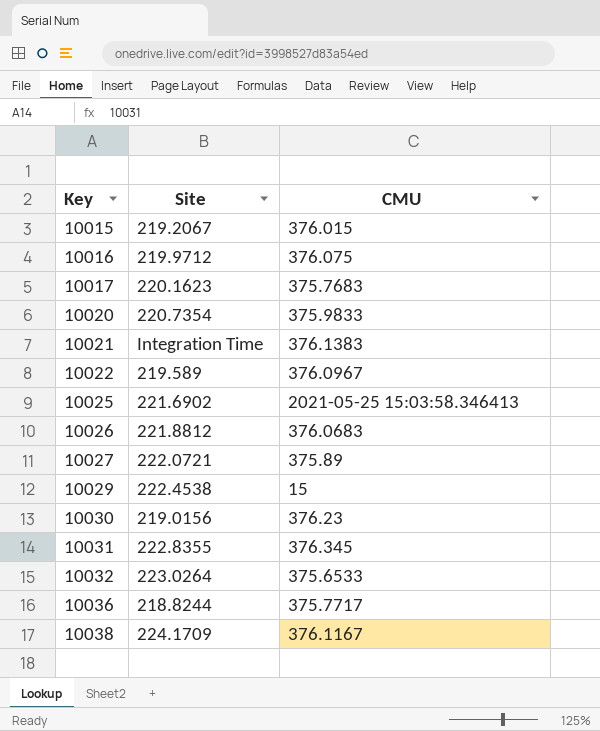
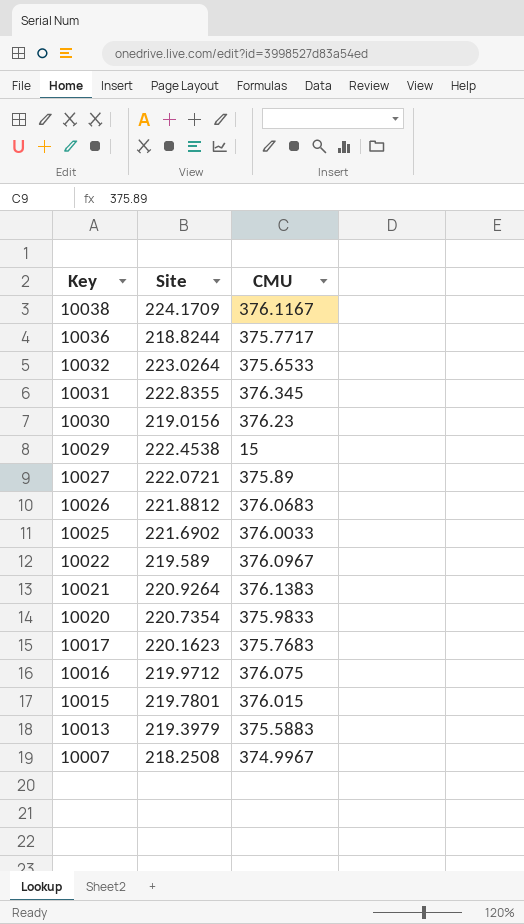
row order: Key ascending -> Key descending
10025 | CMU: 2021-05-25 15:03:58.346413 -> 376.0033
10021 | Site: Integration Time -> 220.9264
10015 | Site: 219.2067 -> 219.7801
row 10013: none -> 219.3979 | 375.5883
row 10007: none -> 218.2508 | 374.9967

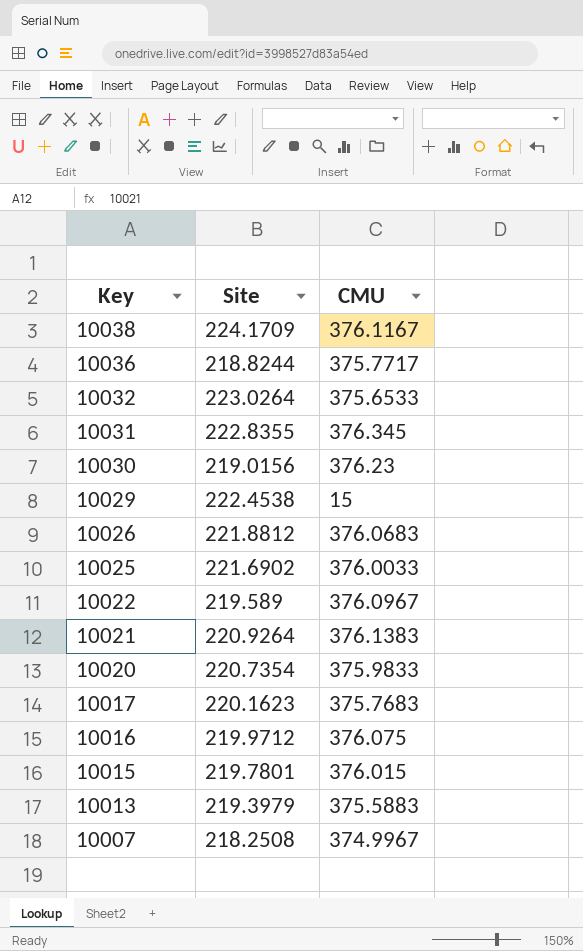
row 10027: 222.0721 | 375.89 -> none

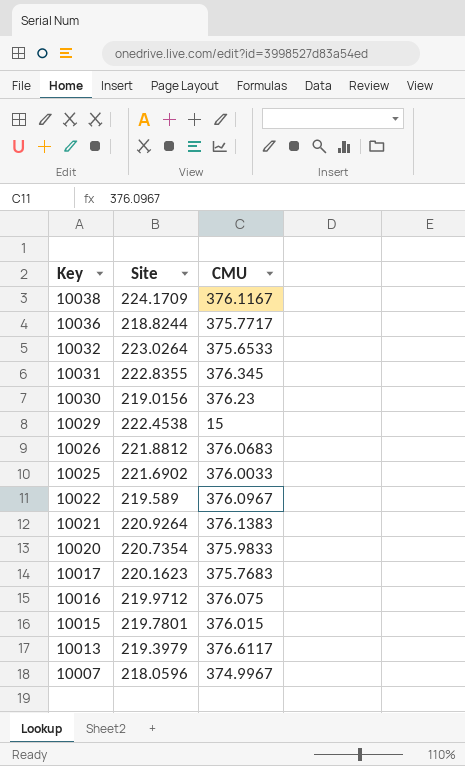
10013 | CMU: 375.5883 -> 376.6117
10007 | Site: 218.2508 -> 218.0596

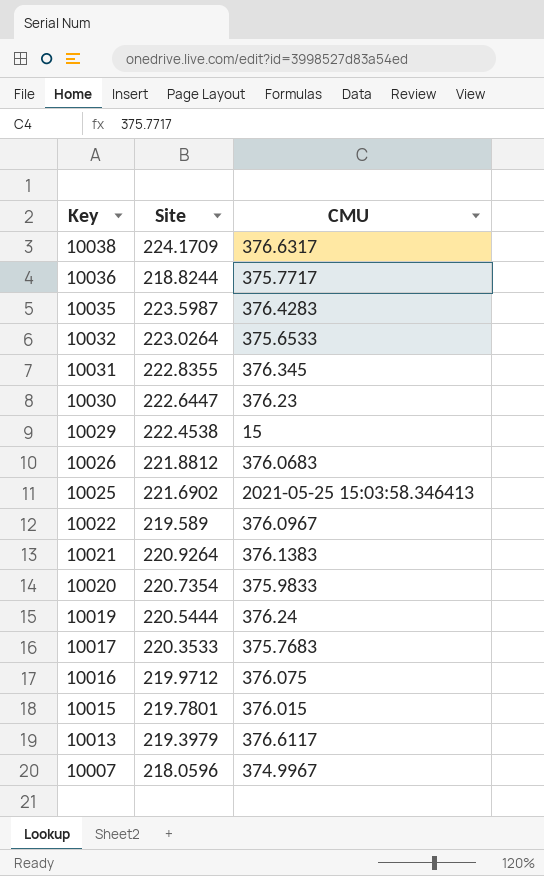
10038 | CMU: 376.1167 -> 376.6317
row 10035: none -> 223.5987 | 376.4283
10030 | Site: 219.0156 -> 222.6447
10025 | CMU: 376.0033 -> 2021-05-25 15:03:58.346413
row 10019: none -> 220.5444 | 376.24
10017 | Site: 220.1623 -> 220.3533

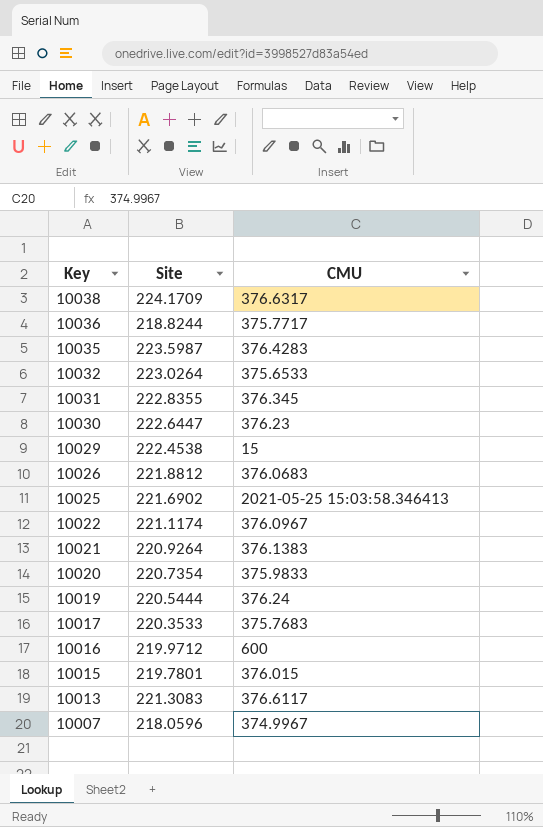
10022 | Site: 219.589 -> 221.1174
10016 | CMU: 376.075 -> 600
10013 | Site: 219.3979 -> 221.3083

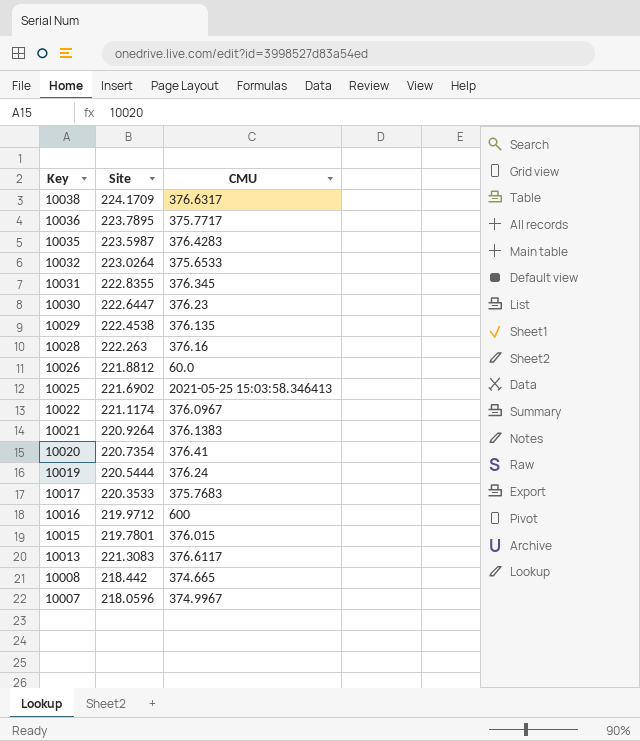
10036 | Site: 218.8244 -> 223.7895
10029 | CMU: 15 -> 376.135
row 10028: none -> 222.263 | 376.16
10026 | CMU: 376.0683 -> 60.0
10020 | CMU: 375.9833 -> 376.41
row 10008: none -> 218.442 | 374.665

